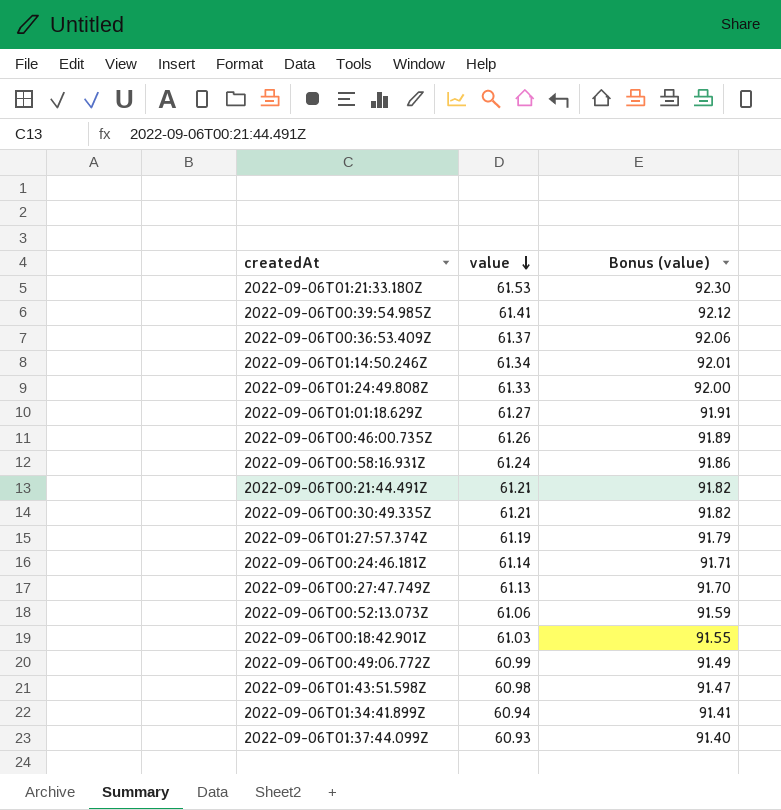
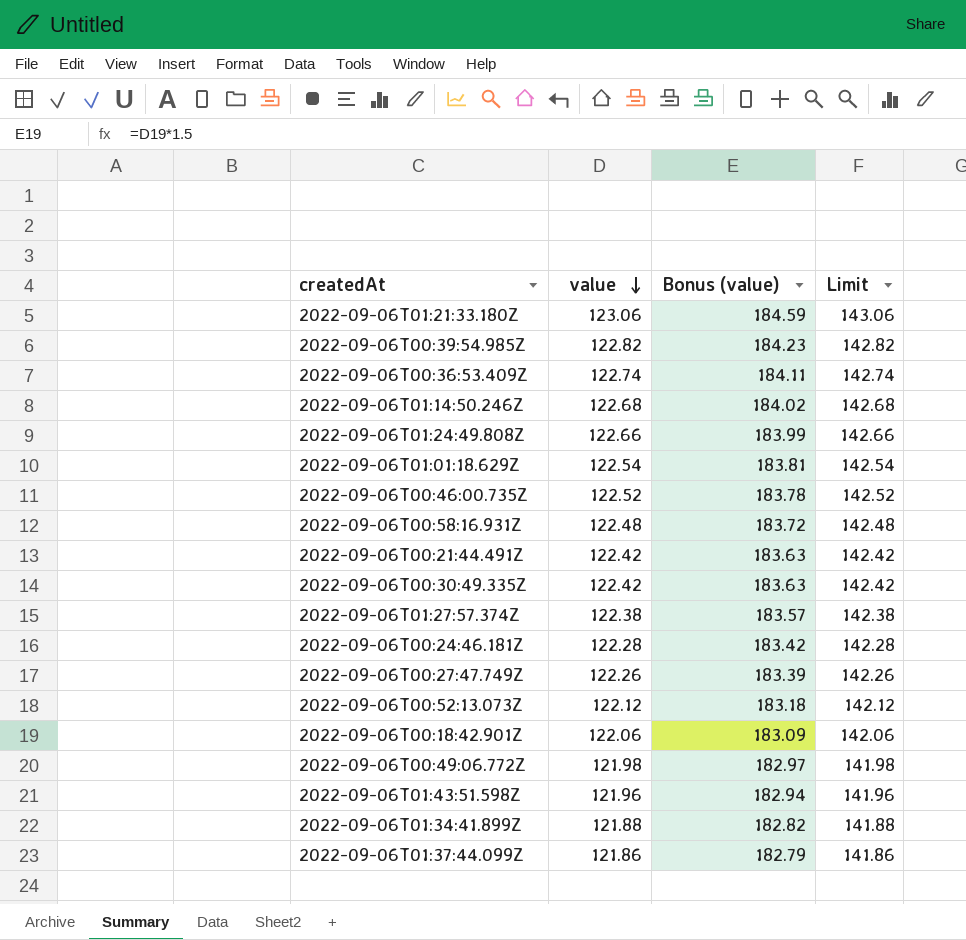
column Limit | formula: none -> [value] + 20
2022-09-06T01:21:33.180Z | value: 61.53 -> 123.06
2022-09-06T01:21:33.180Z | Bonus (value): 92.30 -> 184.59
2022-09-06T00:39:54.985Z | value: 61.41 -> 122.82
2022-09-06T00:39:54.985Z | Bonus (value): 92.12 -> 184.23
2022-09-06T00:36:53.409Z | value: 61.37 -> 122.74
2022-09-06T00:36:53.409Z | Bonus (value): 92.06 -> 184.11
2022-09-06T01:14:50.246Z | value: 61.34 -> 122.68
2022-09-06T01:14:50.246Z | Bonus (value): 92.01 -> 184.02
2022-09-06T01:24:49.808Z | value: 61.33 -> 122.66
2022-09-06T01:24:49.808Z | Bonus (value): 92.00 -> 183.99
2022-09-06T01:01:18.629Z | value: 61.27 -> 122.54
2022-09-06T01:01:18.629Z | Bonus (value): 91.91 -> 183.81
2022-09-06T00:46:00.735Z | value: 61.26 -> 122.52
2022-09-06T00:46:00.735Z | Bonus (value): 91.89 -> 183.78
2022-09-06T00:58:16.931Z | value: 61.24 -> 122.48
2022-09-06T00:58:16.931Z | Bonus (value): 91.86 -> 183.72
2022-09-06T00:21:44.491Z | value: 61.21 -> 122.42
2022-09-06T00:21:44.491Z | Bonus (value): 91.82 -> 183.63
2022-09-06T00:30:49.335Z | value: 61.21 -> 122.42
2022-09-06T00:30:49.335Z | Bonus (value): 91.82 -> 183.63
2022-09-06T01:27:57.374Z | value: 61.19 -> 122.38
2022-09-06T01:27:57.374Z | Bonus (value): 91.79 -> 183.57
2022-09-06T00:24:46.181Z | value: 61.14 -> 122.28
2022-09-06T00:24:46.181Z | Bonus (value): 91.71 -> 183.42
2022-09-06T00:27:47.749Z | value: 61.13 -> 122.26
2022-09-06T00:27:47.749Z | Bonus (value): 91.70 -> 183.39
2022-09-06T00:52:13.073Z | value: 61.06 -> 122.12
2022-09-06T00:52:13.073Z | Bonus (value): 91.59 -> 183.18
2022-09-06T00:18:42.901Z | value: 61.03 -> 122.06
2022-09-06T00:18:42.901Z | Bonus (value): 91.55 -> 183.09
2022-09-06T00:49:06.772Z | value: 60.99 -> 121.98
2022-09-06T00:49:06.772Z | Bonus (value): 91.49 -> 182.97
2022-09-06T01:43:51.598Z | value: 60.98 -> 121.96
2022-09-06T01:43:51.598Z | Bonus (value): 91.47 -> 182.94
2022-09-06T01:34:41.899Z | value: 60.94 -> 121.88
2022-09-06T01:34:41.899Z | Bonus (value): 91.41 -> 182.82
2022-09-06T01:37:44.099Z | value: 60.93 -> 121.86
2022-09-06T01:37:44.099Z | Bonus (value): 91.40 -> 182.79

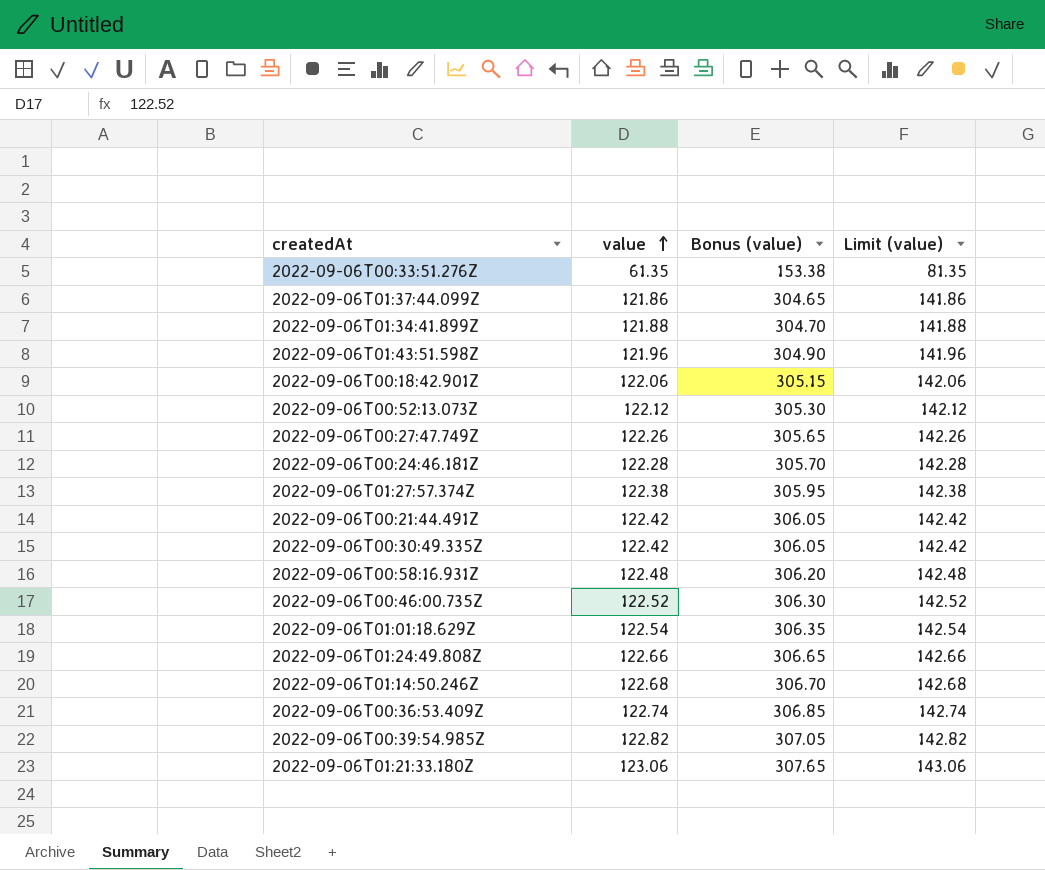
row order: value descending -> value ascending
column Bonus (value) | formula: [value] * 1.5 -> [value] * 2.5
column name: Limit -> Limit (value)
row 2022-09-06T00:49:06.772Z: 121.98 | 182.97 | 141.98 -> none
row 2022-09-06T00:33:51.276Z: none -> 61.35 | 153.38 | 81.35

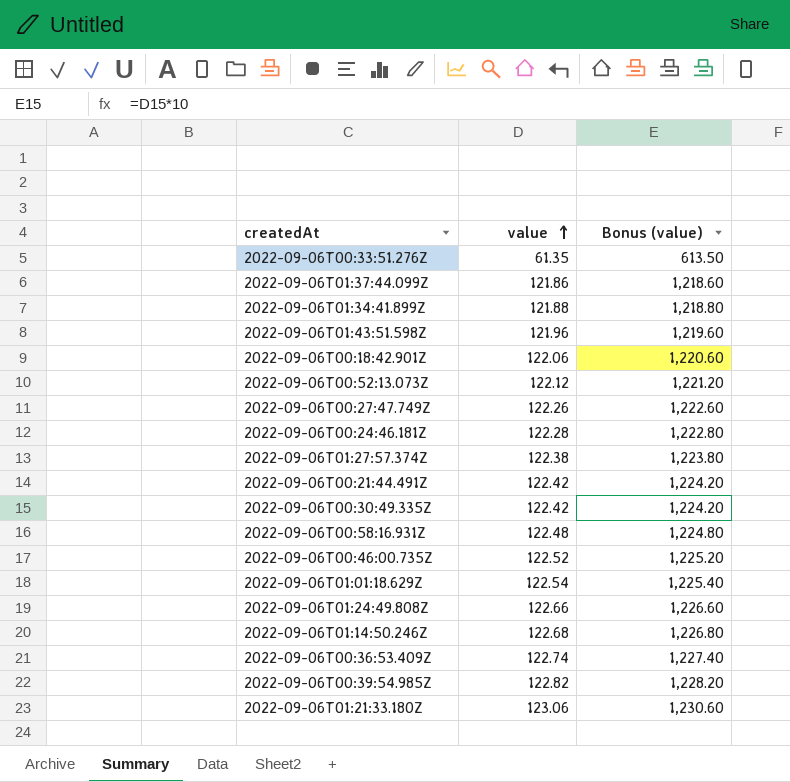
column Limit (value) | formula: [value] + 20 -> none
column Bonus (value) | formula: [value] * 2.5 -> [value] * 10

